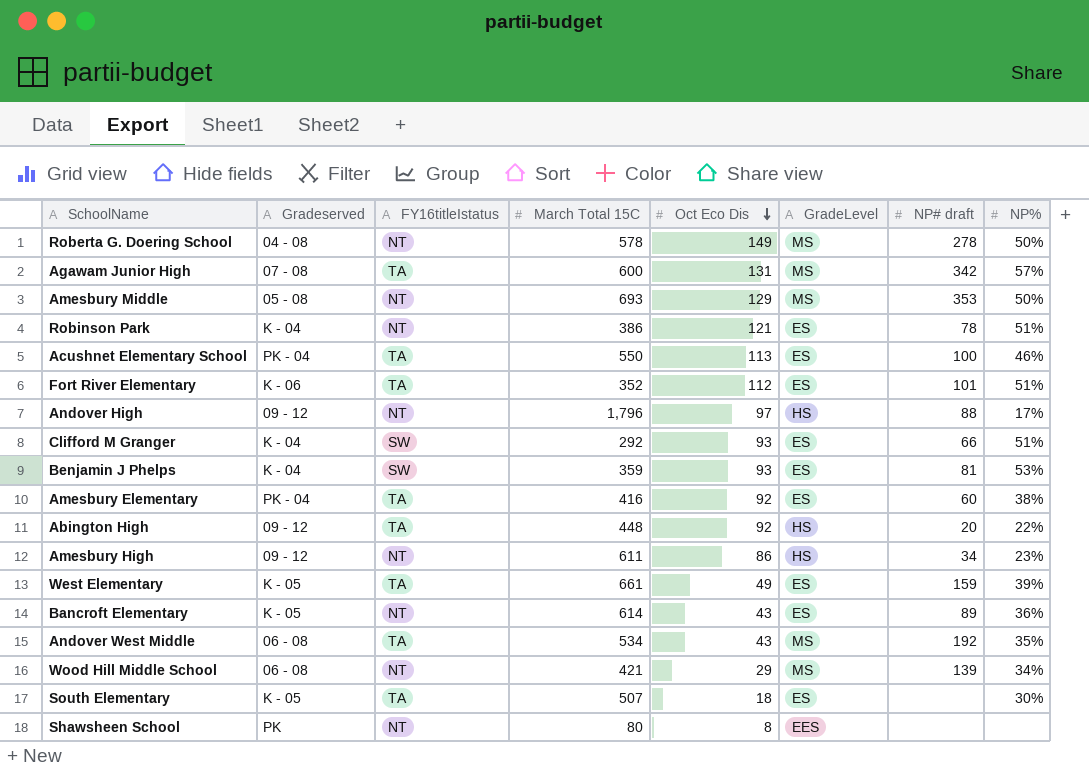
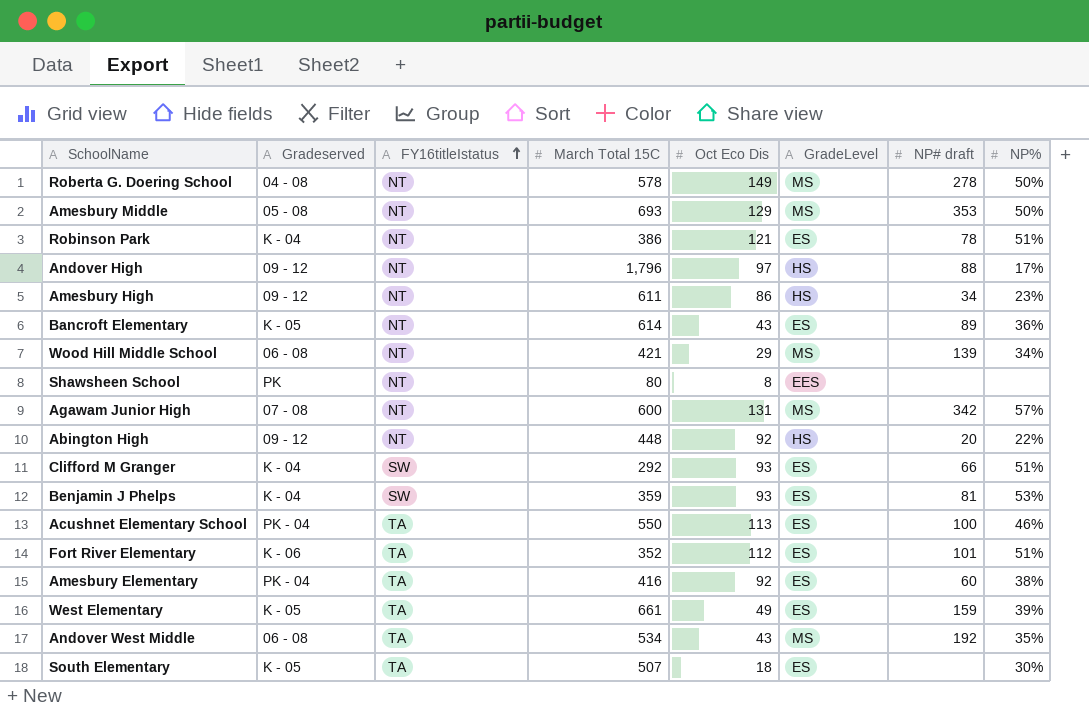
row order: Oct Eco Dis descending -> FY16titleIstatus ascending
Agawam Junior High | FY16titleIstatus: TA -> NT
Abington High | FY16titleIstatus: TA -> NT

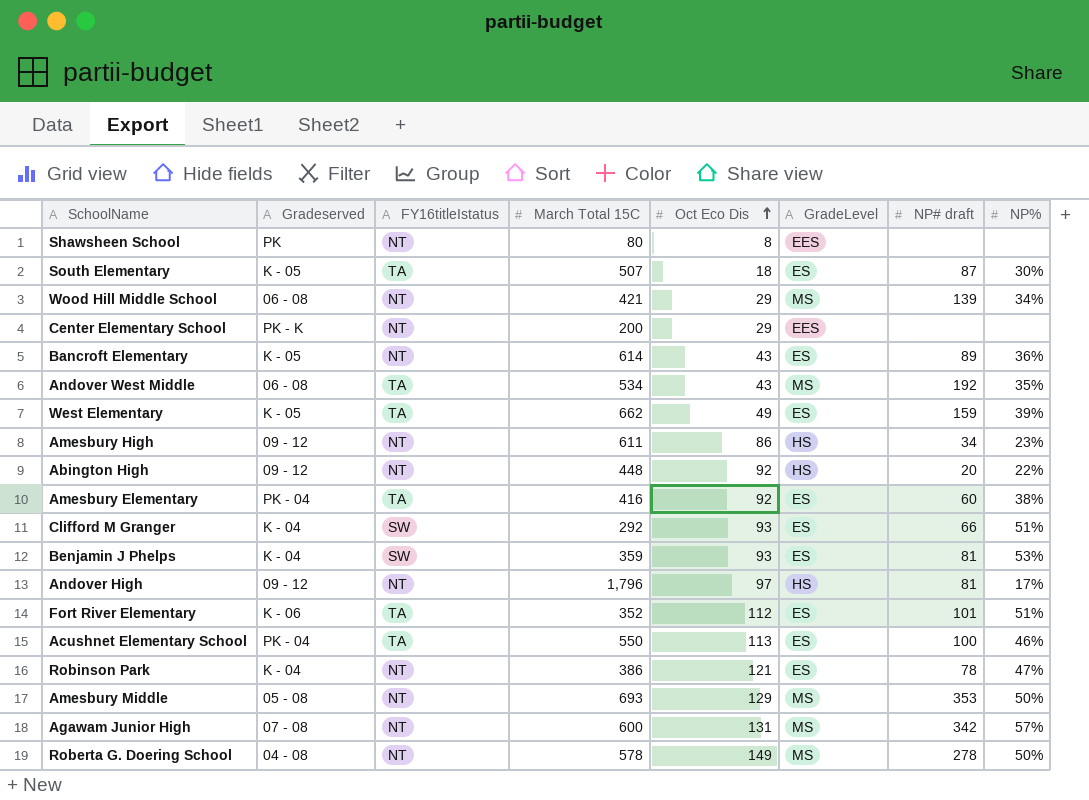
row order: FY16titleIstatus ascending -> Oct Eco Dis ascending
South Elementary | NP# draft: none -> 87
row Center Elementary School: none -> PK - K | NT | 200 | 29 | EES | none | none
West Elementary | March Total 15C: 661 -> 662
Andover High | NP# draft: 88 -> 81
Robinson Park | NP%: 51% -> 47%

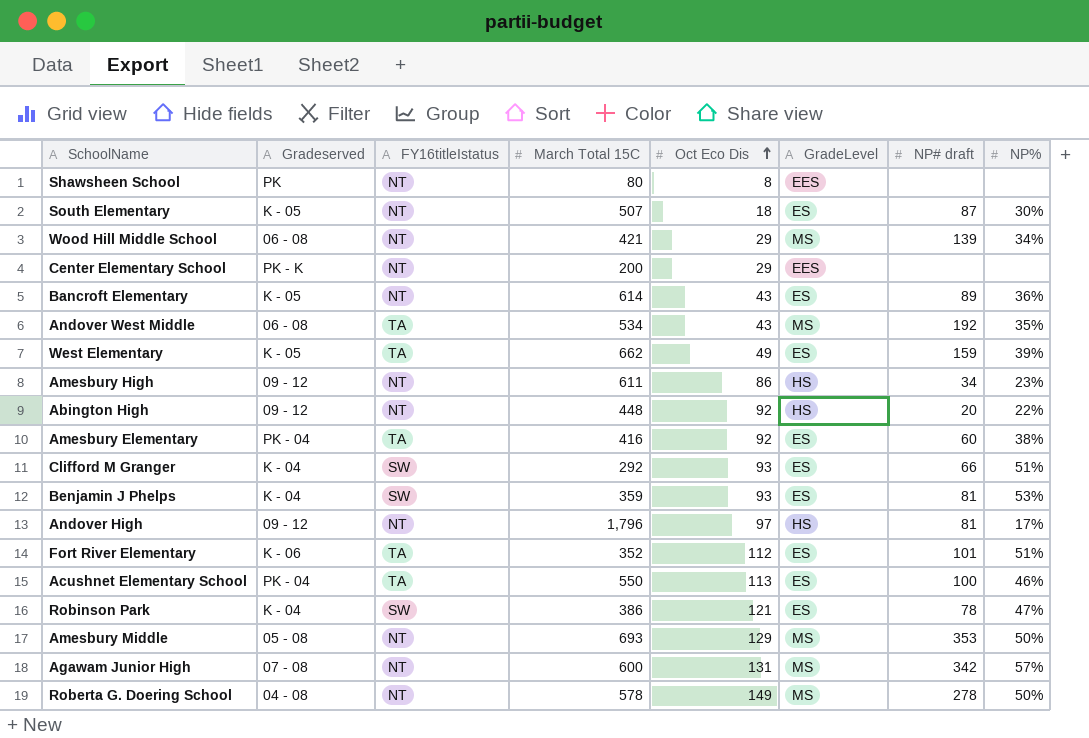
South Elementary | FY16titleIstatus: TA -> NT
Robinson Park | FY16titleIstatus: NT -> SW

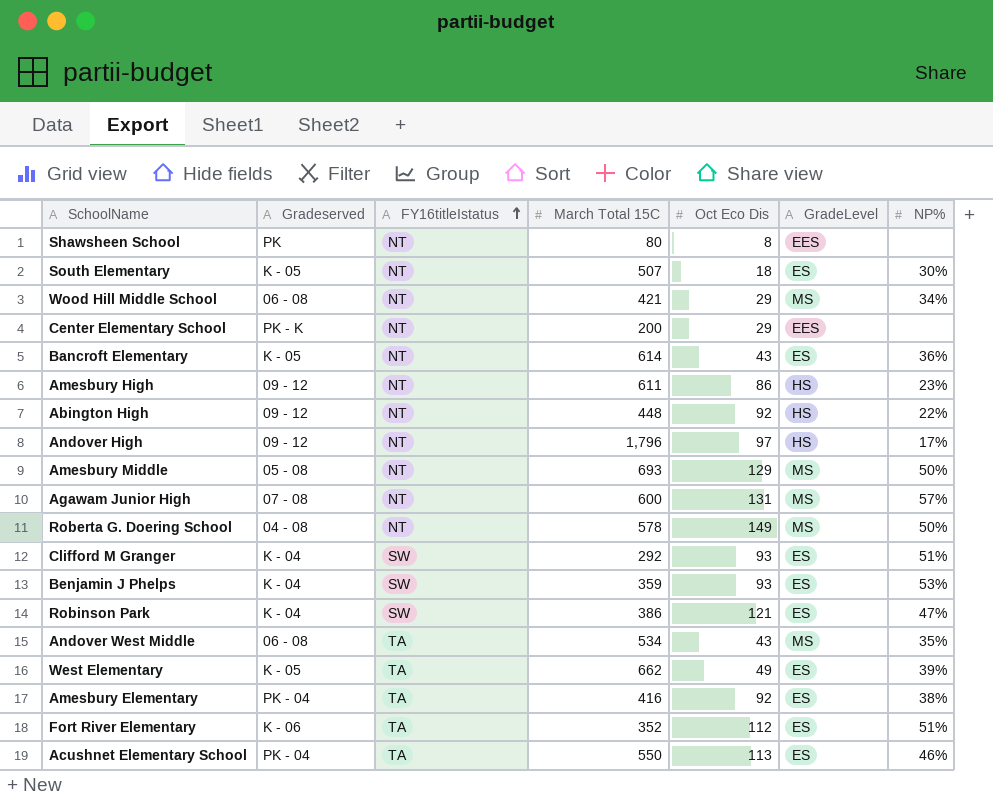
row order: Oct Eco Dis ascending -> FY16titleIstatus ascending
column NP# draft | position: 7 -> none

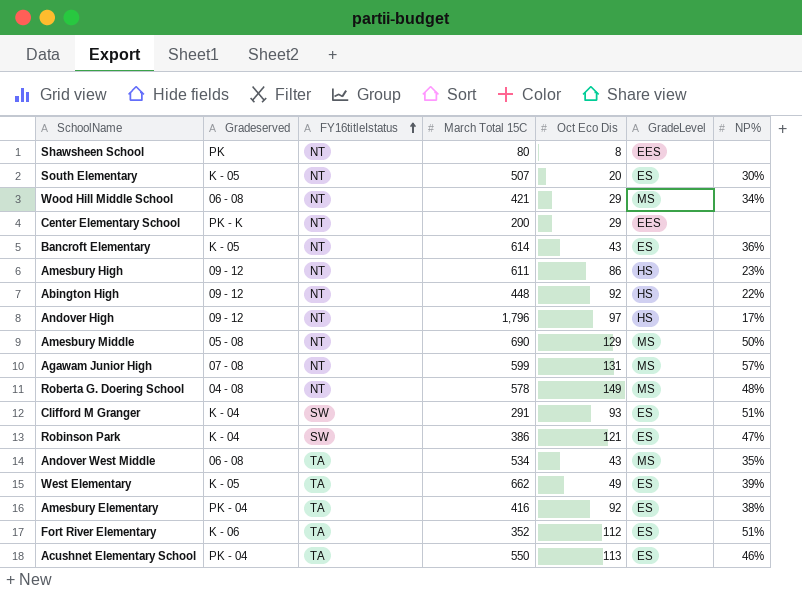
row Benjamin J Phelps: K - 04 | SW | 359 | 93 | ES | 53% -> none
South Elementary | Oct Eco Dis: 18 -> 20
Amesbury Middle | March Total 15C: 693 -> 690
Agawam Junior High | March Total 15C: 600 -> 599
Roberta G. Doering School | NP%: 50% -> 48%
Clifford M Granger | March Total 15C: 292 -> 291

